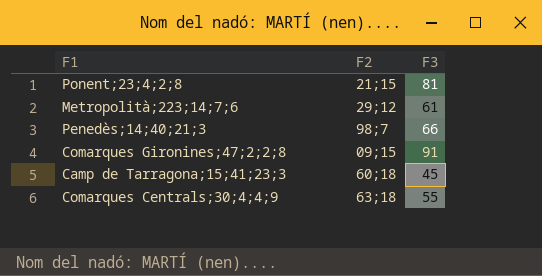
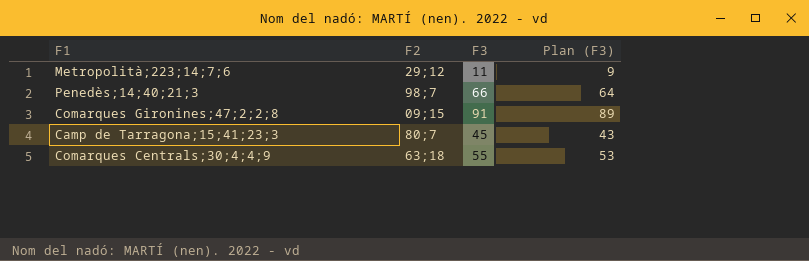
column Plan (F3) | formula: none -> [F3] - 2
row Ponent;23;4;2;8: 21;15 | 81 -> none
Metropolità;223;14;7;6 | F3: 61 -> 11
Camp de Tarragona;15;41;23;3 | F2: 60;18 -> 80;7

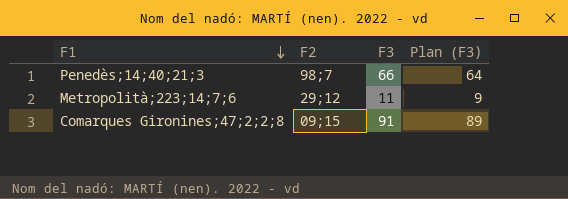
row order: none -> F1 descending
row Camp de Tarragona;15;41;23;3: 80;7 | 45 | 43 -> none
row Comarques Centrals;30;4;4;9: 63;18 | 55 | 53 -> none

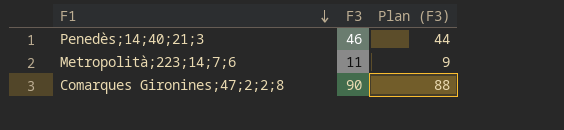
column F2 | position: 2 -> none
Penedès;14;40;21;3 | F3: 66 -> 46
Penedès;14;40;21;3 | Plan (F3): 64 -> 44
Comarques Gironines;47;2;2;8 | F3: 91 -> 90
Comarques Gironines;47;2;2;8 | Plan (F3): 89 -> 88

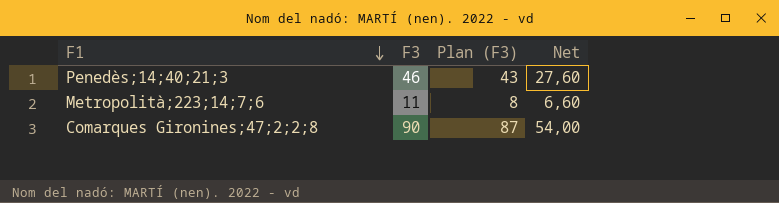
column Plan (F3) | formula: [F3] - 2 -> [F3] - 3
column Net | formula: none -> [F3] * 0,6

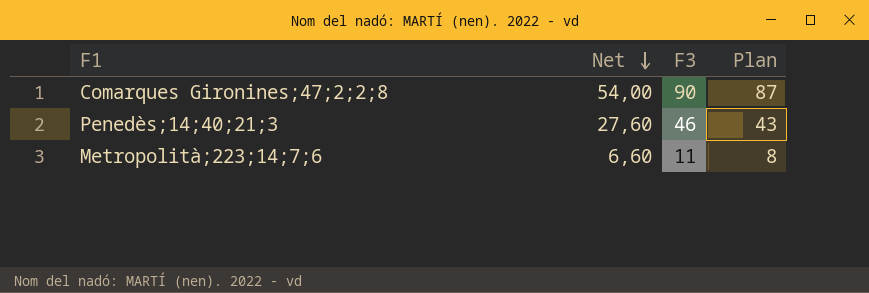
row order: F1 descending -> Net descending
column Net | position: 4 -> 2
column name: Plan (F3) -> Plan

